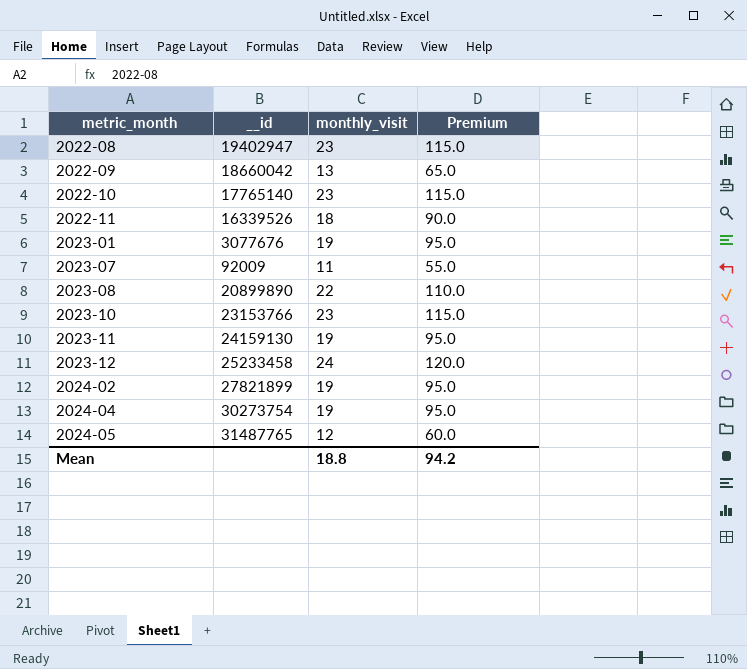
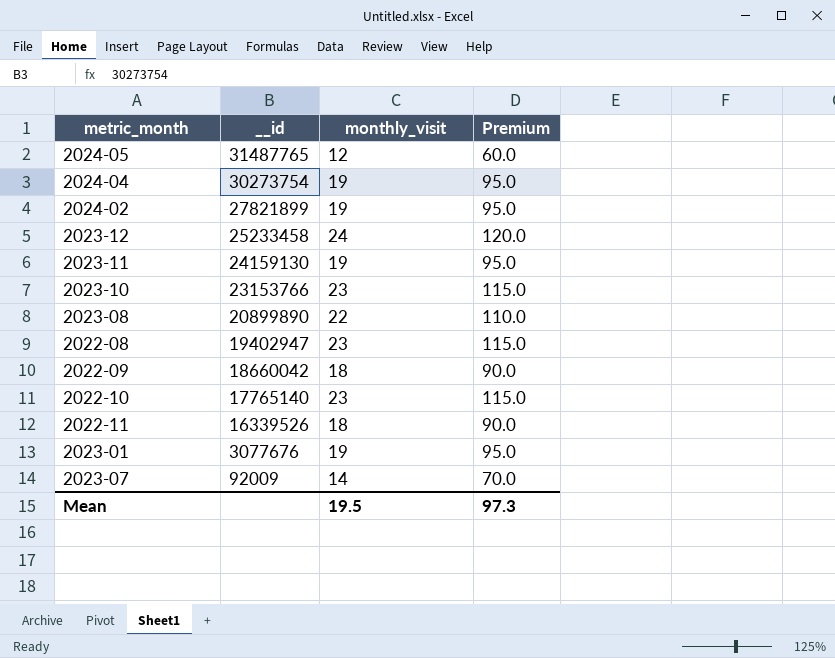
row order: metric_month ascending -> __id descending
2022-09 | monthly_visit: 13 -> 18
2022-09 | Premium: 65.0 -> 90.0
2023-07 | monthly_visit: 11 -> 14
2023-07 | Premium: 55.0 -> 70.0
Mean | monthly_visit: 18.8 -> 19.5
Mean | Premium: 94.2 -> 97.3

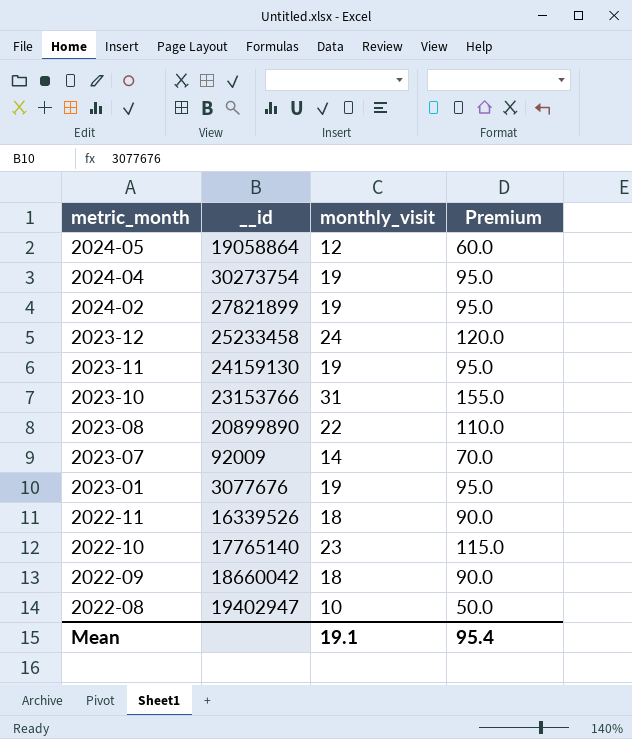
row order: __id descending -> metric_month descending
2024-05 | __id: 31487765 -> 19058864
2023-10 | monthly_visit: 23 -> 31
2023-10 | Premium: 115.0 -> 155.0
2022-08 | monthly_visit: 23 -> 10
2022-08 | Premium: 115.0 -> 50.0
Mean | monthly_visit: 19.5 -> 19.1
Mean | Premium: 97.3 -> 95.4

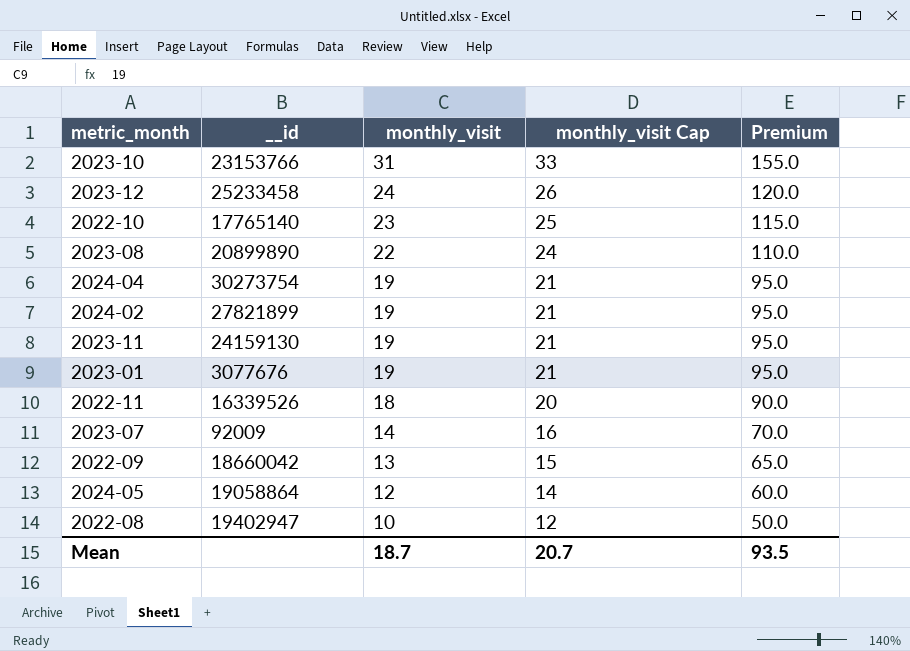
row order: metric_month descending -> monthly_visit descending
column monthly_visit Cap | formula: none -> [monthly_visit] + 2
2022-09 | monthly_visit: 18 -> 13
2022-09 | Premium: 90.0 -> 65.0
Mean | monthly_visit: 19.1 -> 18.7
Mean | Premium: 95.4 -> 93.5

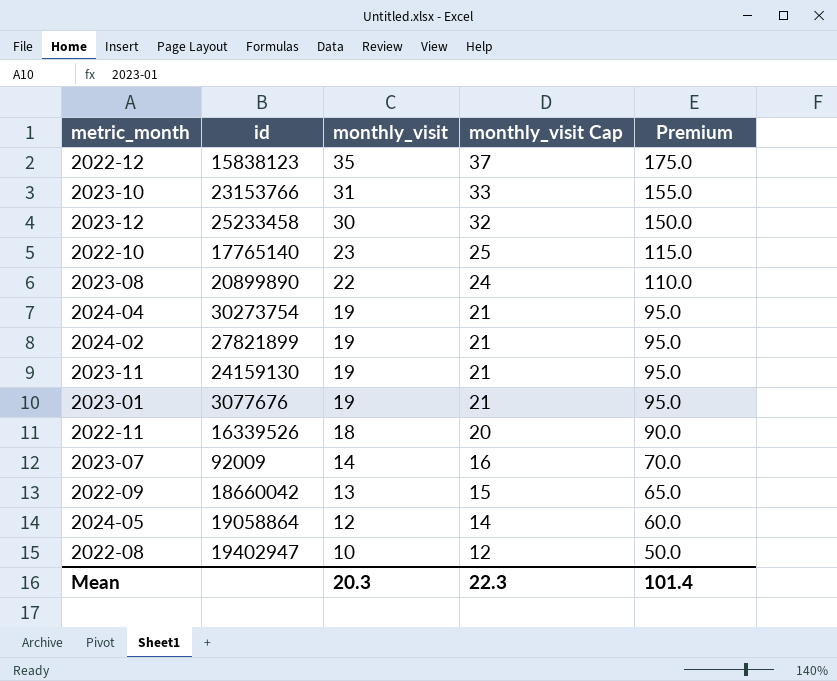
column name: __id -> id
row 2022-12: none -> 15838123 | 35 | 37 | 175.0
2023-12 | monthly_visit: 24 -> 30
2023-12 | monthly_visit Cap: 26 -> 32
2023-12 | Premium: 120.0 -> 150.0
Mean | monthly_visit: 18.7 -> 20.3
Mean | monthly_visit Cap: 20.7 -> 22.3
Mean | Premium: 93.5 -> 101.4

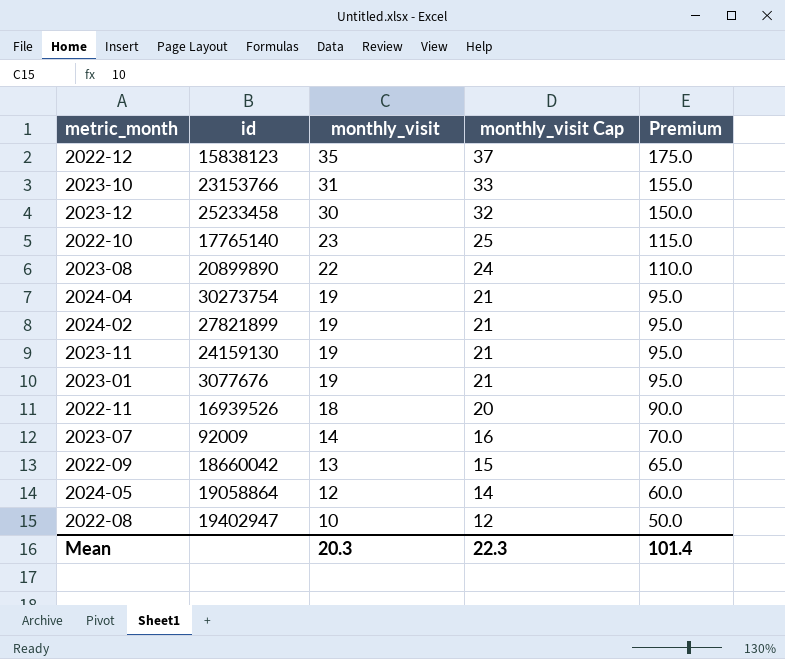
2022-11 | id: 16339526 -> 16939526

